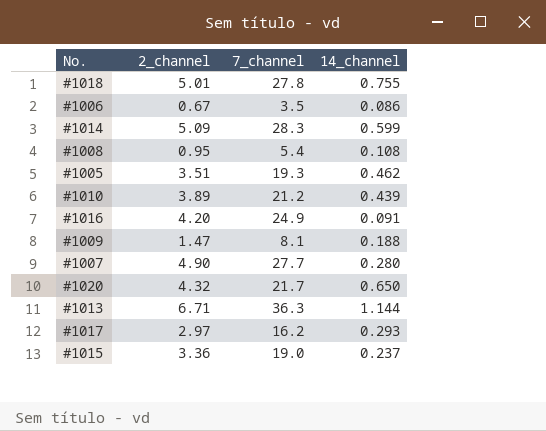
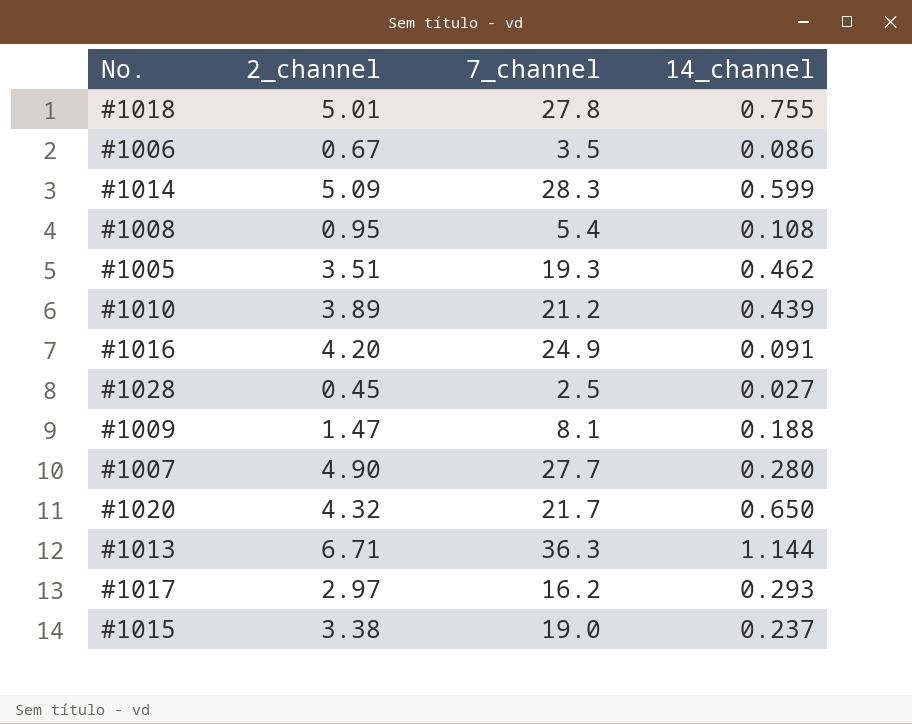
row #1028: none -> 0.45 | 2.5 | 0.027
#1015 | 2_channel: 3.36 -> 3.38

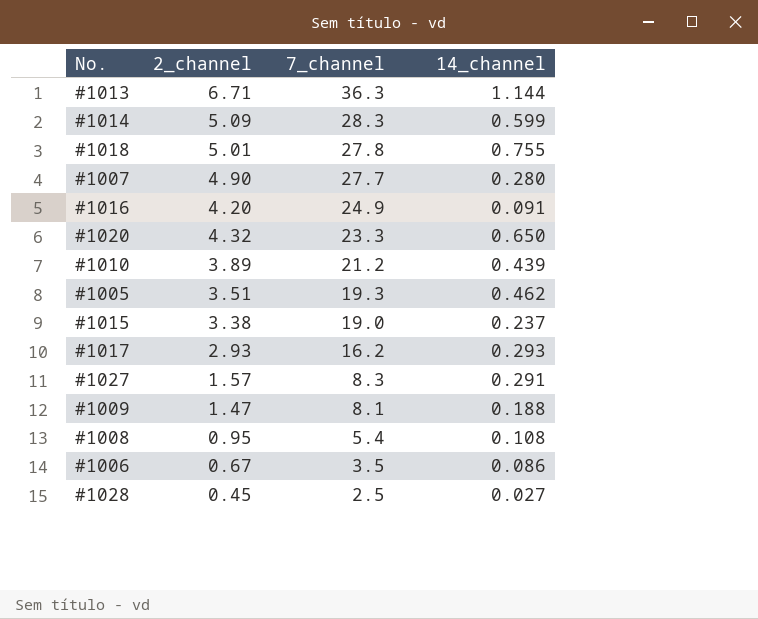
row order: none -> 7_channel descending
#1020 | 7_channel: 21.7 -> 23.3
#1017 | 2_channel: 2.97 -> 2.93
row #1027: none -> 1.57 | 8.3 | 0.291

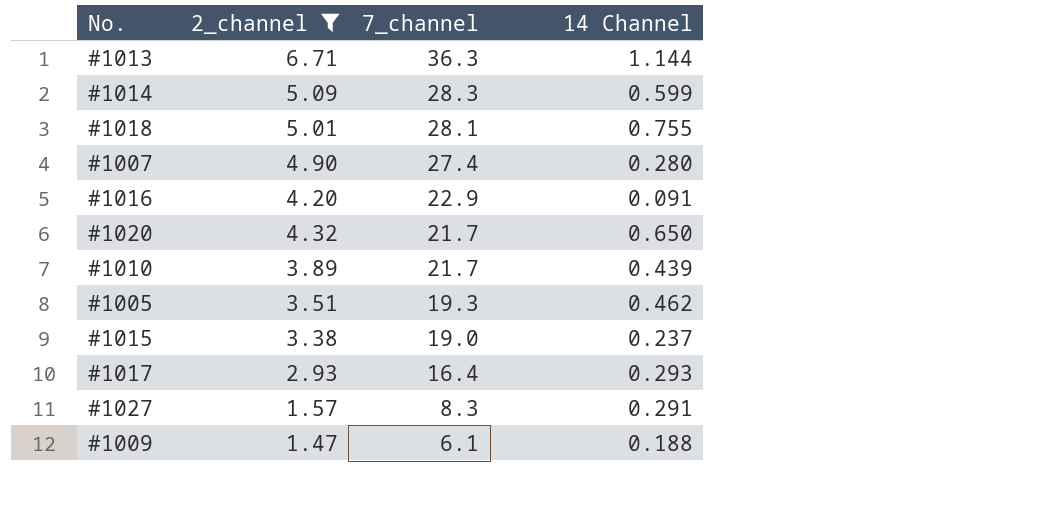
filter: none -> 2_channel >= 1.47
column name: 14_channel -> 14 Channel
#1018 | 7_channel: 27.8 -> 28.1
#1007 | 7_channel: 27.7 -> 27.4
#1016 | 7_channel: 24.9 -> 22.9
#1020 | 7_channel: 23.3 -> 21.7
#1010 | 7_channel: 21.2 -> 21.7
#1017 | 7_channel: 16.2 -> 16.4
#1009 | 7_channel: 8.1 -> 6.1

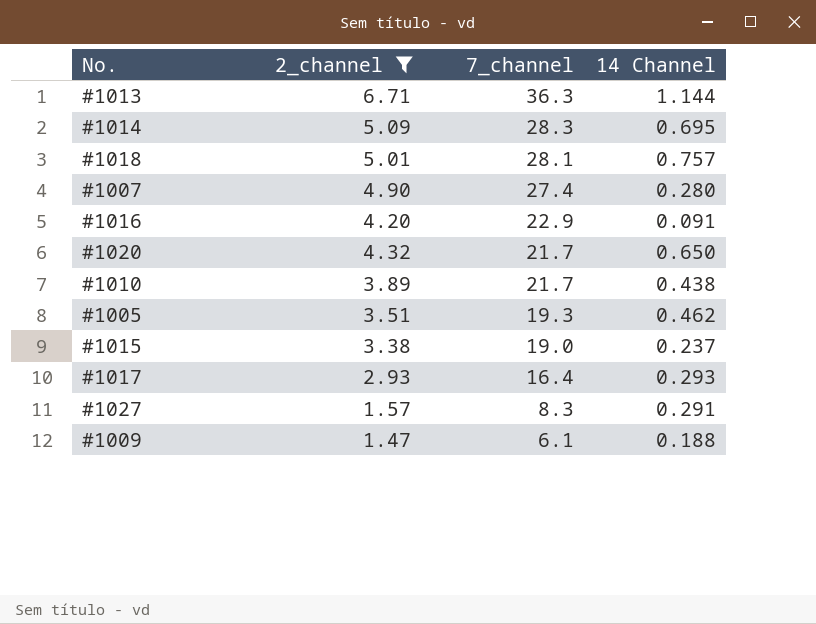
#1014 | 14 Channel: 0.599 -> 0.695
#1018 | 14 Channel: 0.755 -> 0.757
#1010 | 14 Channel: 0.439 -> 0.438

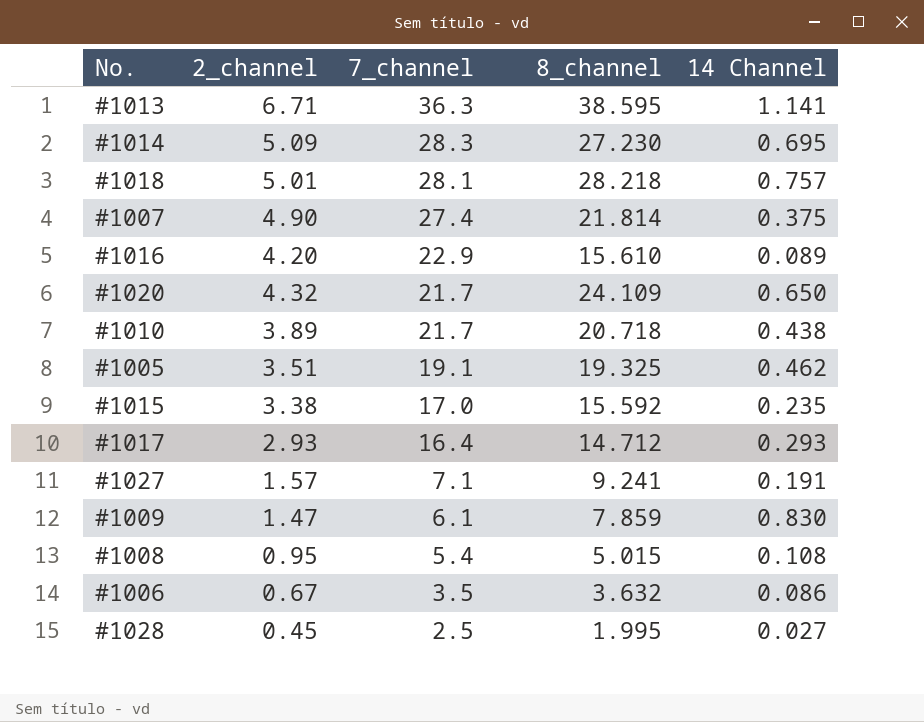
filter: 2_channel >= 1.47 -> none
column 8_channel | position: none -> 4
#1013 | 14 Channel: 1.144 -> 1.141
#1007 | 14 Channel: 0.280 -> 0.375
#1016 | 14 Channel: 0.091 -> 0.089
#1005 | 7_channel: 19.3 -> 19.1
#1015 | 7_channel: 19.0 -> 17.0
#1015 | 14 Channel: 0.237 -> 0.235
#1027 | 7_channel: 8.3 -> 7.1
#1027 | 14 Channel: 0.291 -> 0.191
#1009 | 14 Channel: 0.188 -> 0.830

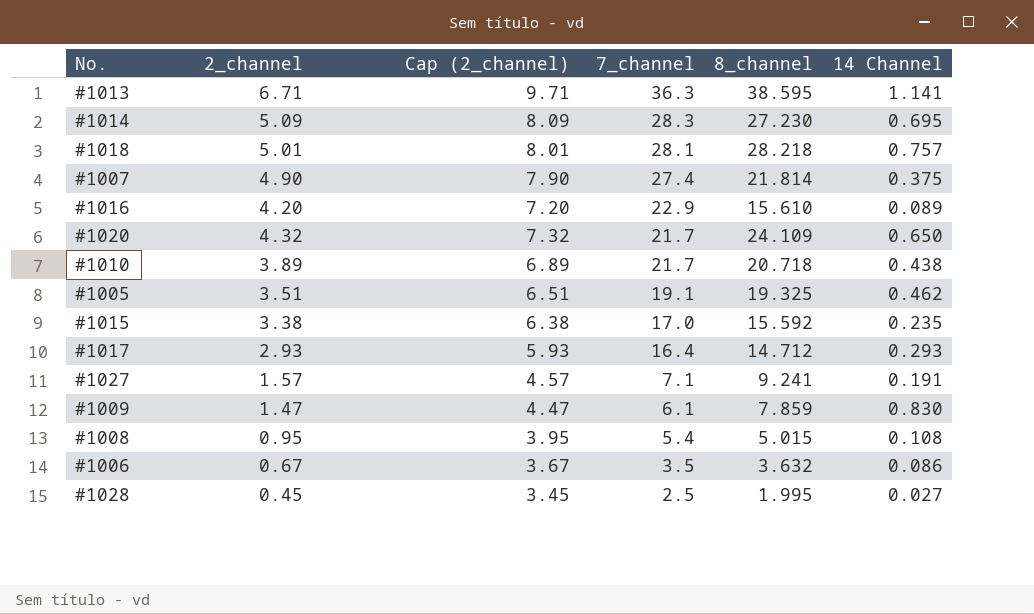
column Cap (2_channel) | formula: none -> [2_channel] + 3

